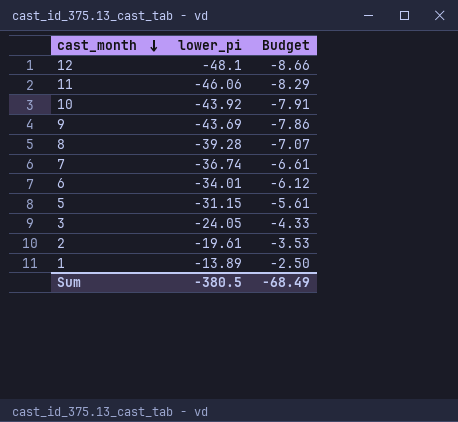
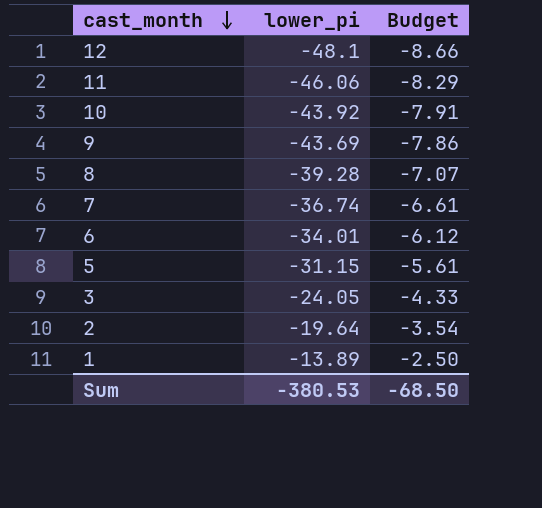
2 | lower_pi: -19.61 -> -19.64
2 | Budget: -3.53 -> -3.54
Sum | lower_pi: -380.5 -> -380.53
Sum | Budget: -68.49 -> -68.50

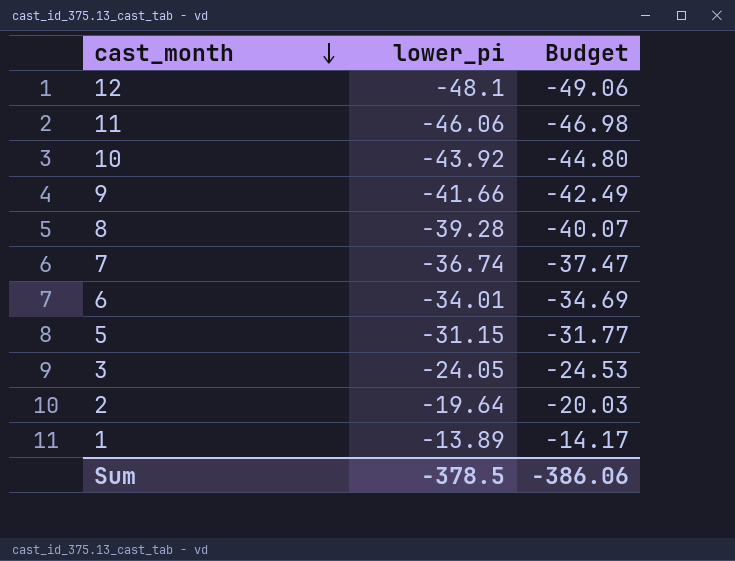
column Budget | formula: [lower_pi] * 0.18 -> [lower_pi] * 1.02
9 | lower_pi: -43.69 -> -41.66
Sum | lower_pi: -380.53 -> -378.5
Sum | Budget: -68.50 -> -386.06

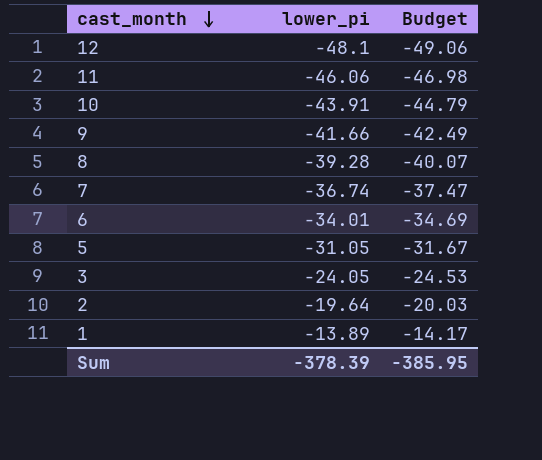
10 | lower_pi: -43.92 -> -43.91
10 | Budget: -44.80 -> -44.79
5 | lower_pi: -31.15 -> -31.05
5 | Budget: -31.77 -> -31.67
Sum | lower_pi: -378.5 -> -378.39
Sum | Budget: -386.06 -> -385.95

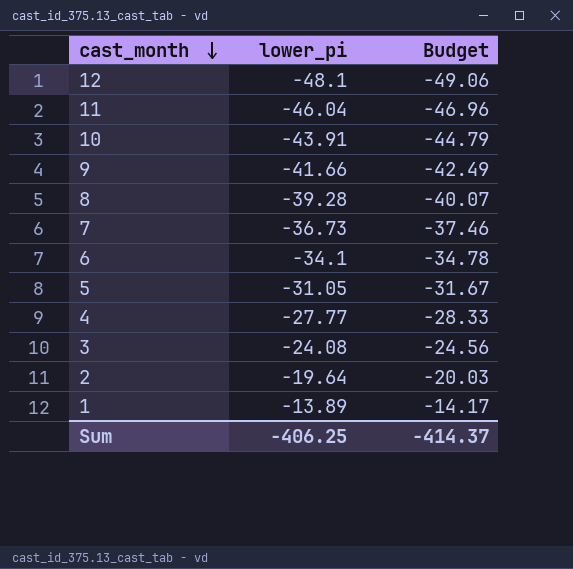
11 | lower_pi: -46.06 -> -46.04
11 | Budget: -46.98 -> -46.96
7 | lower_pi: -36.74 -> -36.73
7 | Budget: -37.47 -> -37.46
6 | lower_pi: -34.01 -> -34.1
6 | Budget: -34.69 -> -34.78
row 4: none -> -27.77 | -28.33
3 | lower_pi: -24.05 -> -24.08
3 | Budget: -24.53 -> -24.56
Sum | lower_pi: -378.39 -> -406.25
Sum | Budget: -385.95 -> -414.37

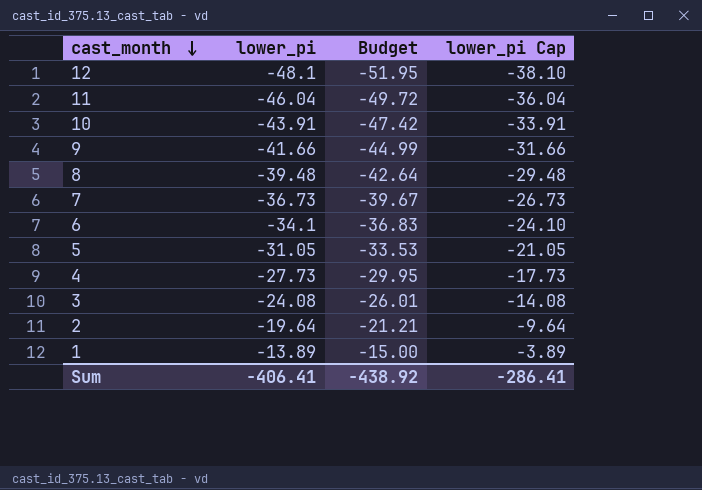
column Budget | formula: [lower_pi] * 1.02 -> [lower_pi] * 1.08
column lower_pi Cap | formula: none -> [lower_pi] + 10
8 | lower_pi: -39.28 -> -39.48
4 | lower_pi: -27.77 -> -27.73
Sum | lower_pi: -406.25 -> -406.41
Sum | Budget: -414.37 -> -438.92

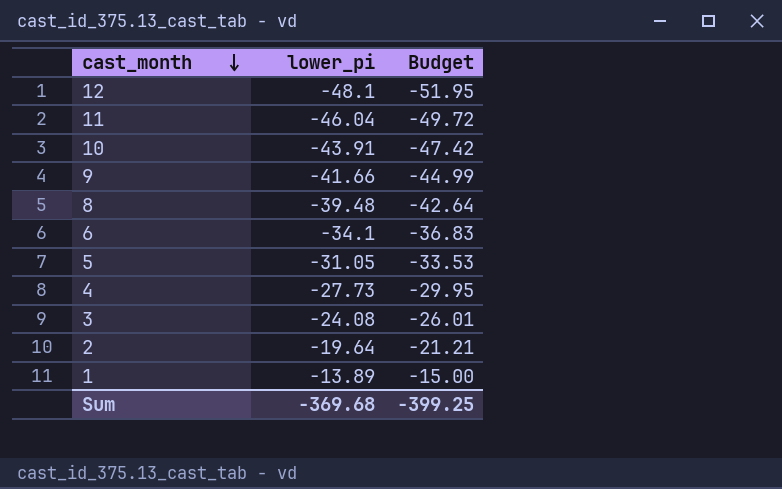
column lower_pi Cap | formula: [lower_pi] + 10 -> none
row 7: -36.73 | -39.67 | -26.73 -> none
Sum | lower_pi: -406.41 -> -369.68
Sum | Budget: -438.92 -> -399.25

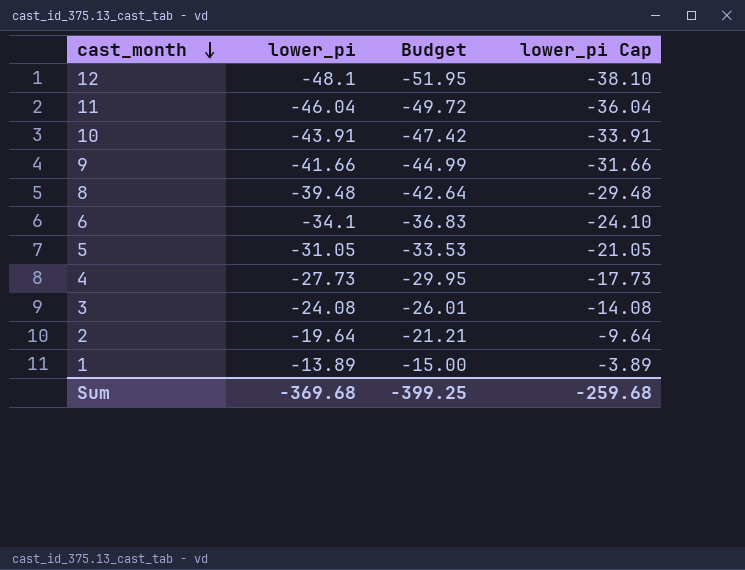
column lower_pi Cap | formula: none -> [lower_pi] + 10

